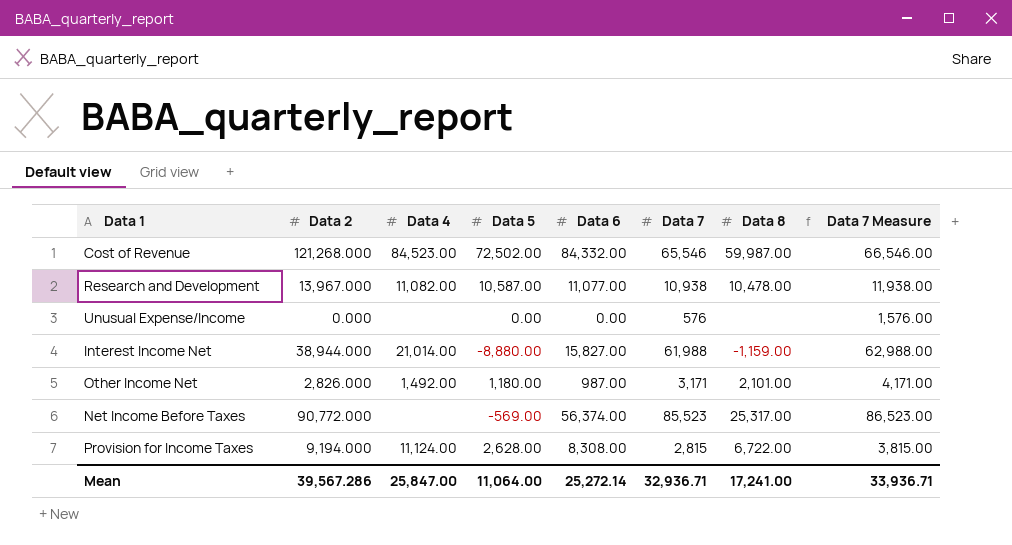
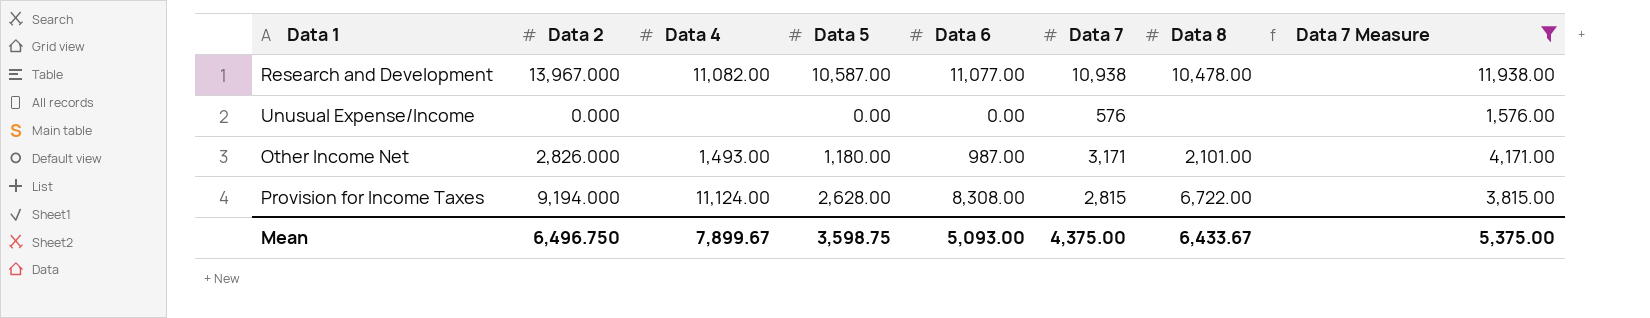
filter: none -> Data 7 Measure <= 11,938.00
Other Income Net | Data 4: 1,492.00 -> 1,493.00
Mean | Data 2: 39,567.286 -> 6,496.750
Mean | Data 4: 25,847.00 -> 7,899.67
Mean | Data 5: 11,064.00 -> 3,598.75
Mean | Data 6: 25,272.14 -> 5,093.00
Mean | Data 7: 32,936.71 -> 4,375.00
Mean | Data 8: 17,241.00 -> 6,433.67
Mean | Data 7 Measure: 33,936.71 -> 5,375.00

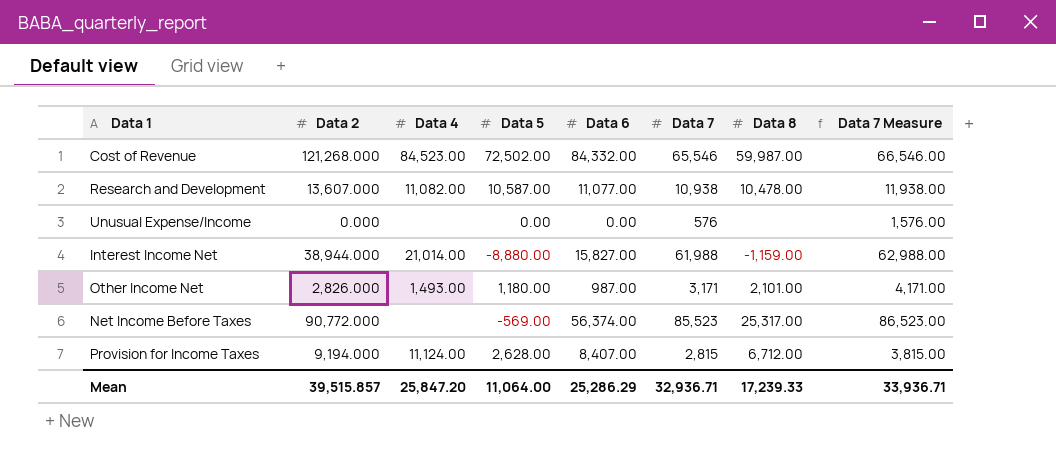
filter: Data 7 Measure <= 11,938.00 -> none
Research and Development | Data 2: 13,967.000 -> 13,607.000
Provision for Income Taxes | Data 6: 8,308.00 -> 8,407.00
Provision for Income Taxes | Data 8: 6,722.00 -> 6,712.00
Mean | Data 2: 6,496.750 -> 39,515.857
Mean | Data 4: 7,899.67 -> 25,847.20
Mean | Data 5: 3,598.75 -> 11,064.00
Mean | Data 6: 5,093.00 -> 25,286.29
Mean | Data 7: 4,375.00 -> 32,936.71
Mean | Data 8: 6,433.67 -> 17,239.33
Mean | Data 7 Measure: 5,375.00 -> 33,936.71

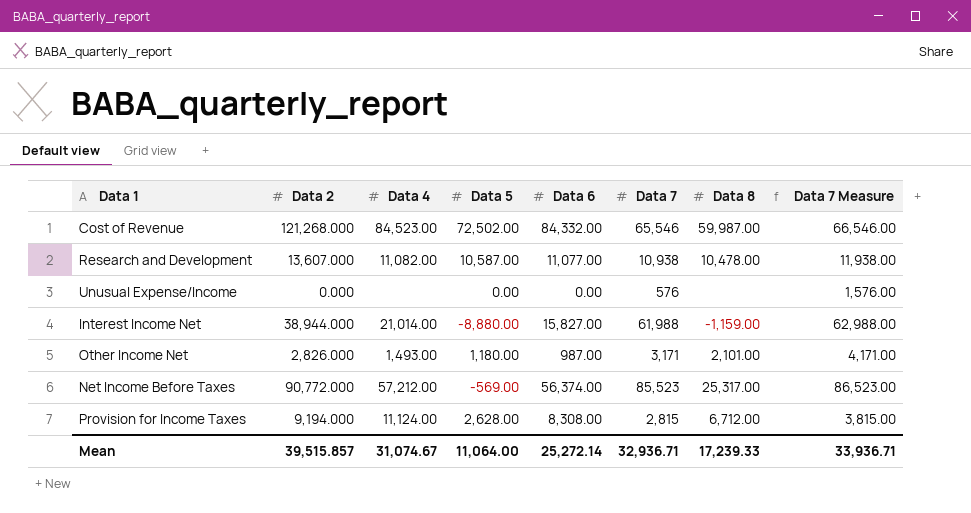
Net Income Before Taxes | Data 4: none -> 57,212.00
Provision for Income Taxes | Data 6: 8,407.00 -> 8,308.00
Mean | Data 4: 25,847.20 -> 31,074.67
Mean | Data 6: 25,286.29 -> 25,272.14

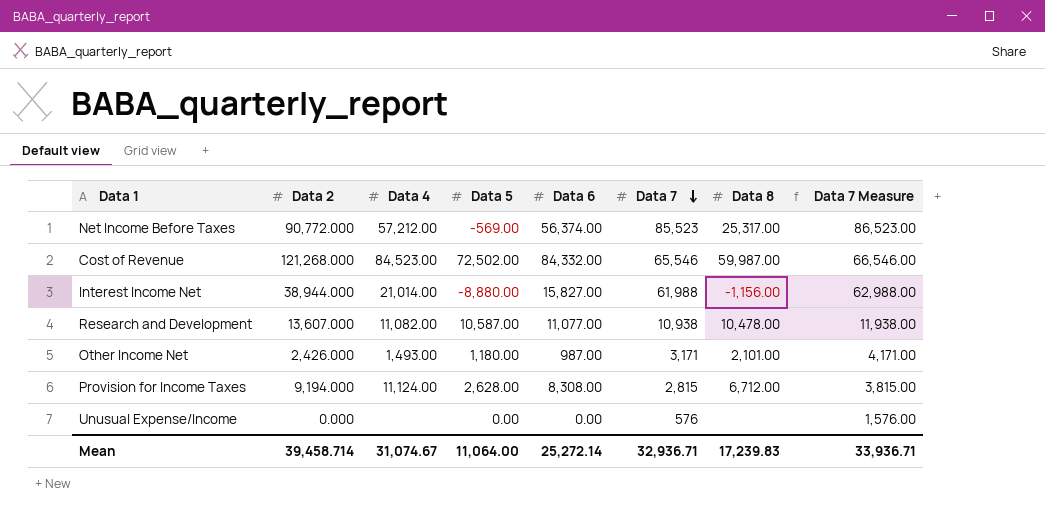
row order: none -> Data 7 descending
Interest Income Net | Data 8: -1,159.00 -> -1,156.00
Other Income Net | Data 2: 2,826.000 -> 2,426.000
Mean | Data 2: 39,515.857 -> 39,458.714
Mean | Data 8: 17,239.33 -> 17,239.83

